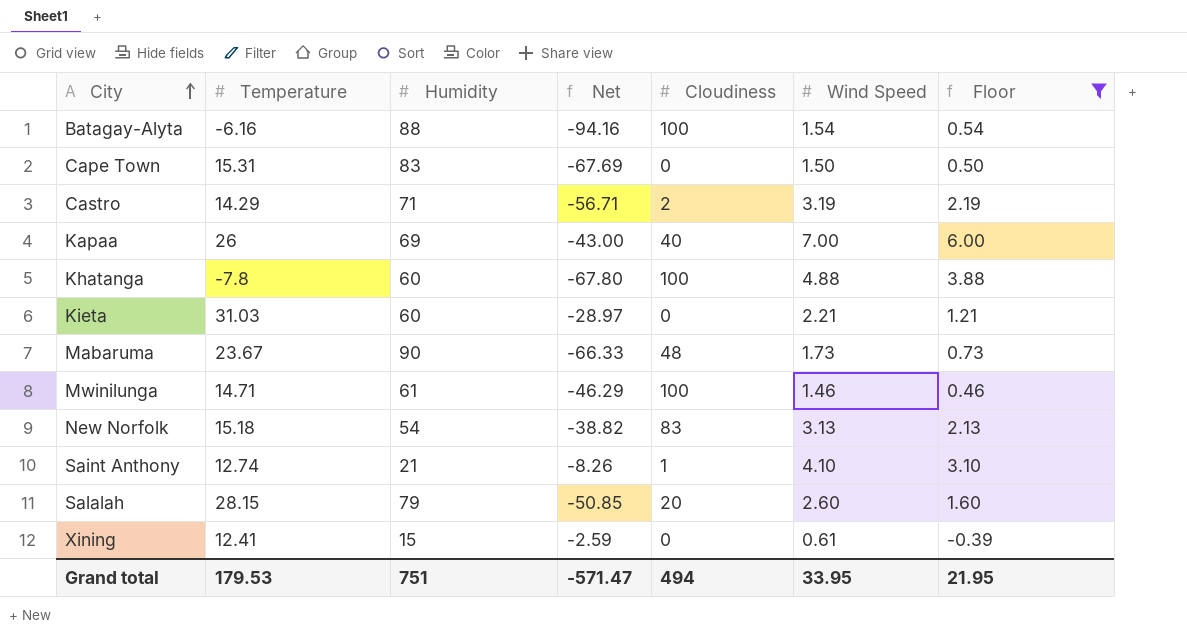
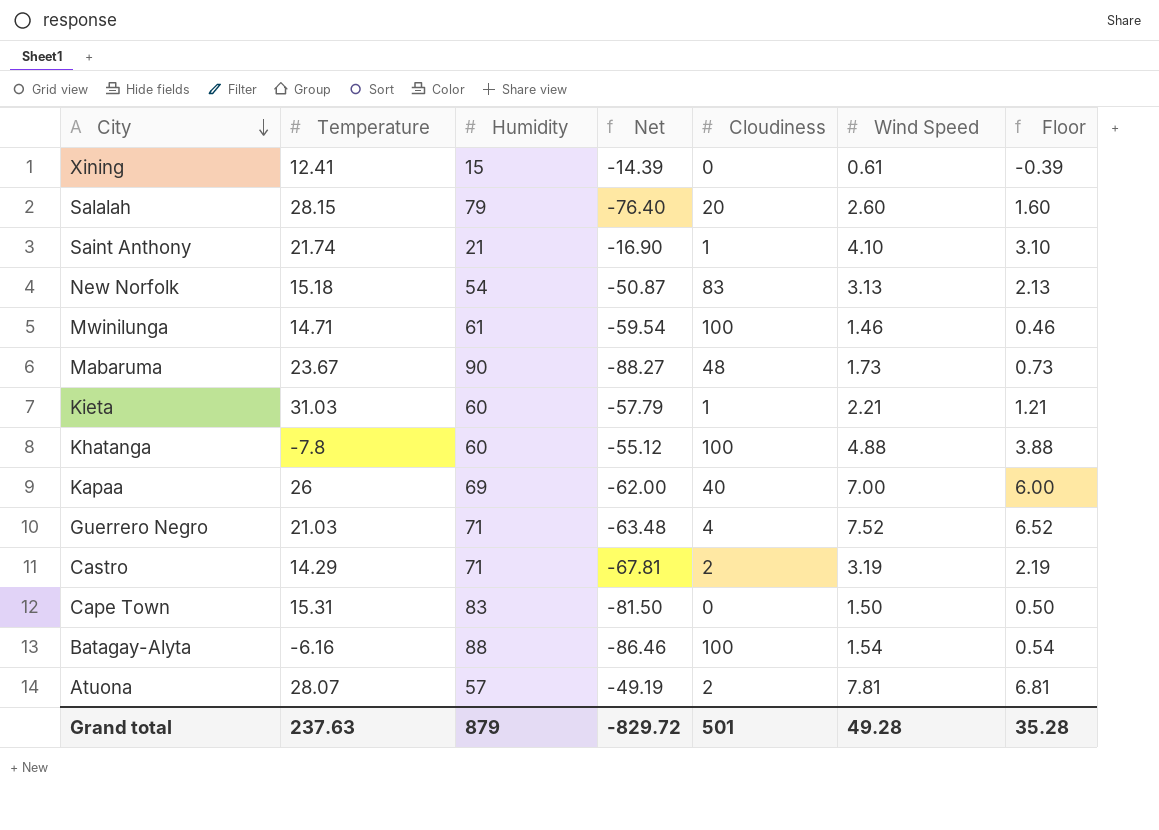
filter: Floor <= 6.00 -> none
row order: City ascending -> City descending
column Net | formula: [Temperature] - [Humidity] -> [Wind Speed] - [Humidity]
Saint Anthony | Temperature: 12.74 -> 21.74
Kieta | Cloudiness: 0 -> 1
Grand total | Temperature: 179.53 -> 237.63
Grand total | Humidity: 751 -> 879
Grand total | Net: -571.47 -> -829.72
Grand total | Cloudiness: 494 -> 501
Grand total | Wind Speed: 33.95 -> 49.28
Grand total | Floor: 21.95 -> 35.28

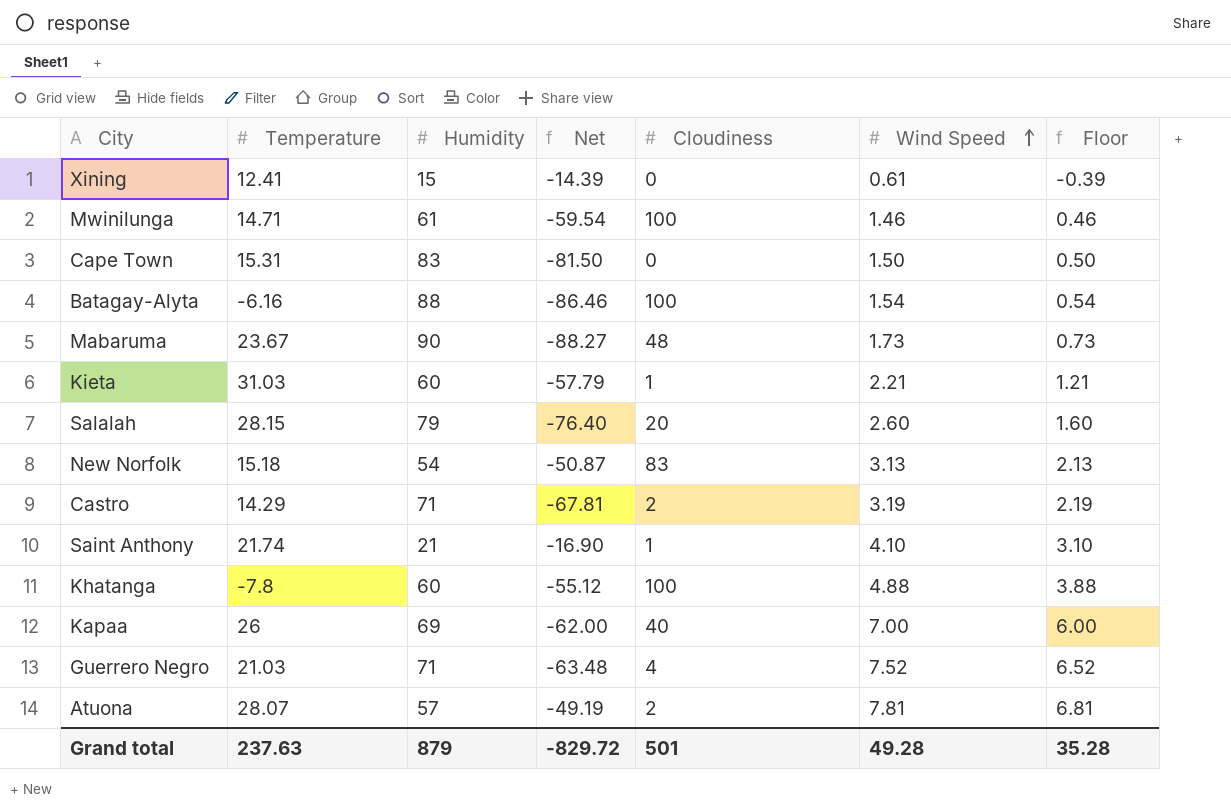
row order: City descending -> Wind Speed ascending

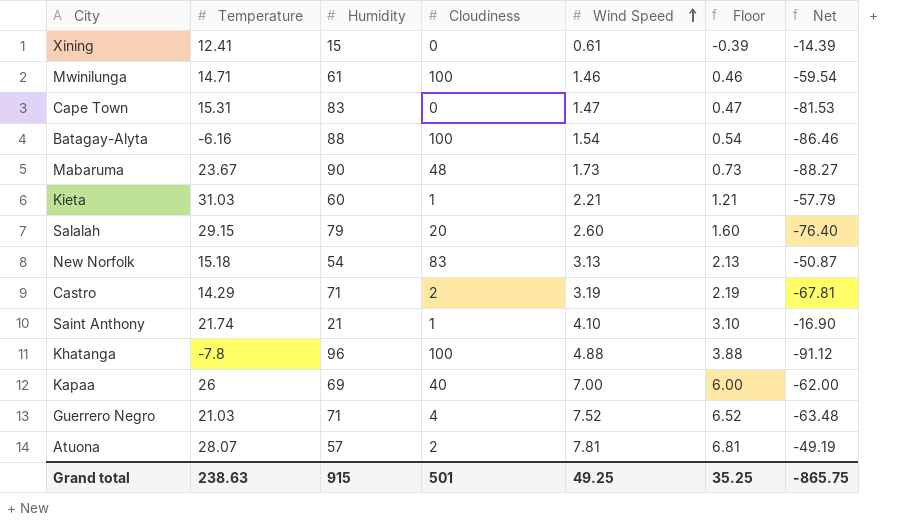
column Net | position: 4 -> 7
Cape Town | Wind Speed: 1.50 -> 1.47
Cape Town | Floor: 0.50 -> 0.47
Cape Town | Net: -81.50 -> -81.53
Salalah | Temperature: 28.15 -> 29.15
Khatanga | Humidity: 60 -> 96
Khatanga | Net: -55.12 -> -91.12
Grand total | Temperature: 237.63 -> 238.63
Grand total | Humidity: 879 -> 915
Grand total | Wind Speed: 49.28 -> 49.25
Grand total | Floor: 35.28 -> 35.25
Grand total | Net: -829.72 -> -865.75

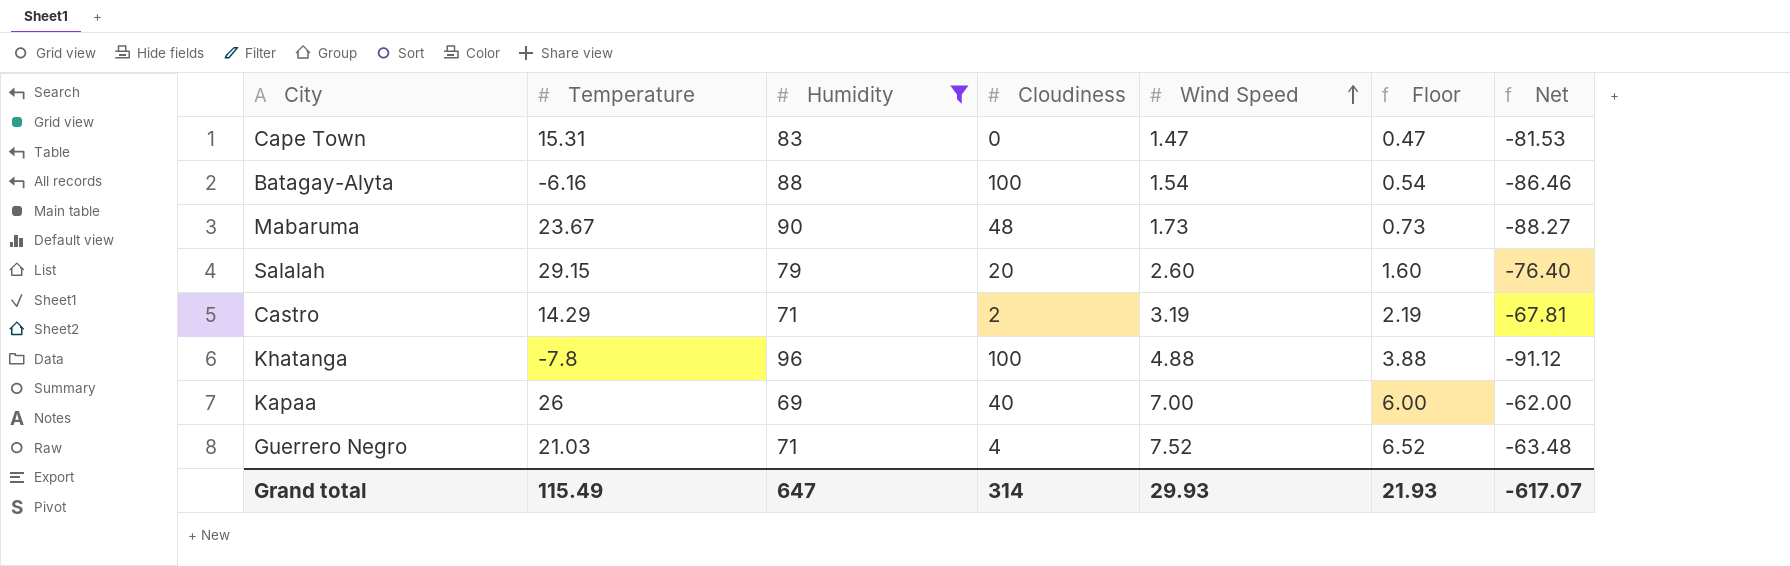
filter: none -> Humidity >= 69
Grand total | Temperature: 238.63 -> 115.49
Grand total | Humidity: 915 -> 647
Grand total | Cloudiness: 501 -> 314
Grand total | Wind Speed: 49.25 -> 29.93
Grand total | Floor: 35.25 -> 21.93
Grand total | Net: -865.75 -> -617.07

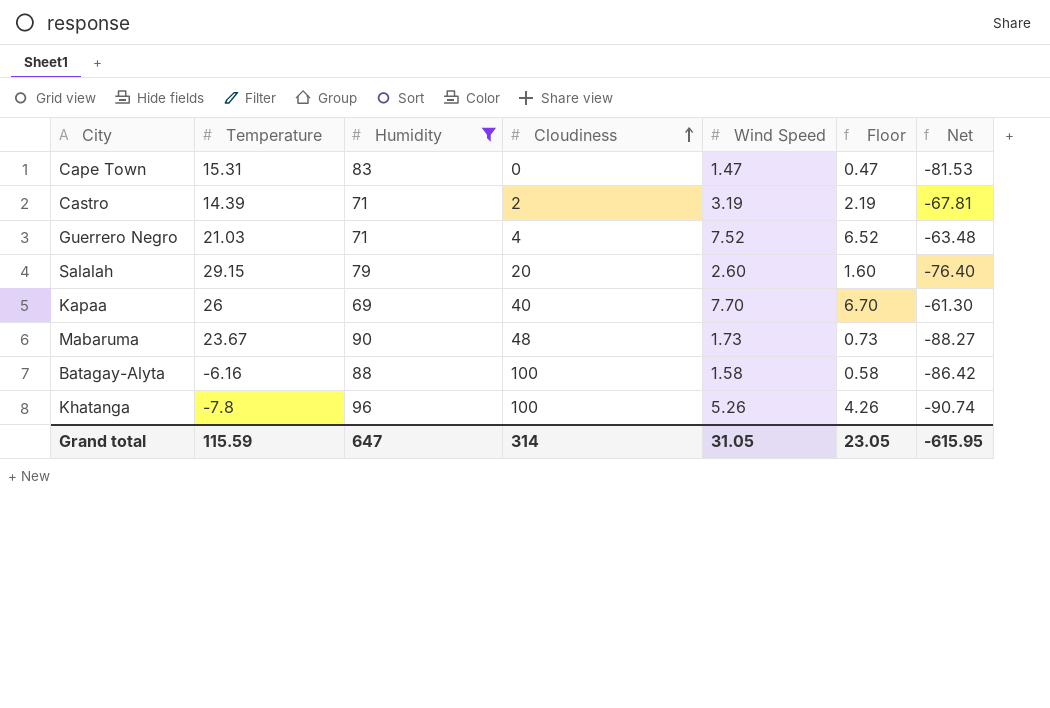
row order: Wind Speed ascending -> Cloudiness ascending
Castro | Temperature: 14.29 -> 14.39
Kapaa | Wind Speed: 7.00 -> 7.70
Kapaa | Floor: 6.00 -> 6.70
Kapaa | Net: -62.00 -> -61.30
Batagay-Alyta | Wind Speed: 1.54 -> 1.58
Batagay-Alyta | Floor: 0.54 -> 0.58
Batagay-Alyta | Net: -86.46 -> -86.42
Khatanga | Wind Speed: 4.88 -> 5.26
Khatanga | Floor: 3.88 -> 4.26
Khatanga | Net: -91.12 -> -90.74
Grand total | Temperature: 115.49 -> 115.59
Grand total | Wind Speed: 29.93 -> 31.05
Grand total | Floor: 21.93 -> 23.05
Grand total | Net: -617.07 -> -615.95

